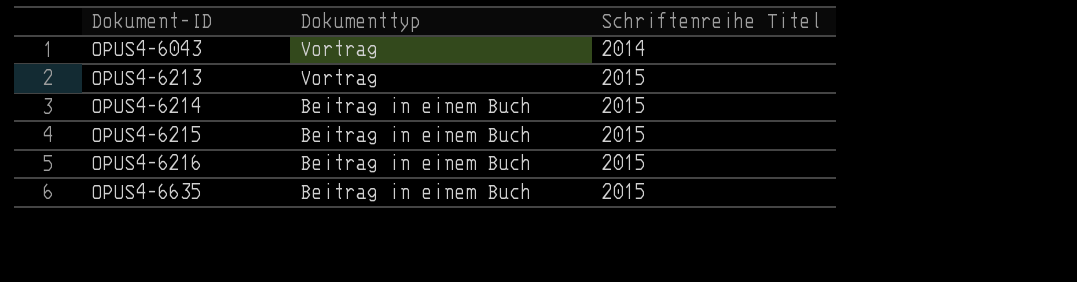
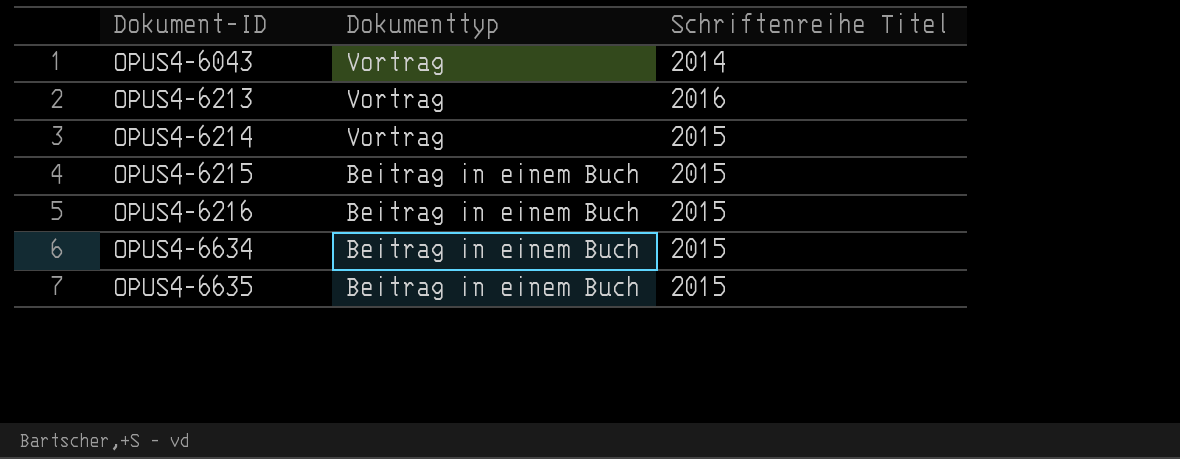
OPUS4-6213 | Schriftenreihe Titel: 2015 -> 2016
OPUS4-6214 | Dokumenttyp: Beitrag in einem Buch -> Vortrag
row OPUS4-6634: none -> Beitrag in einem Buch | 2015

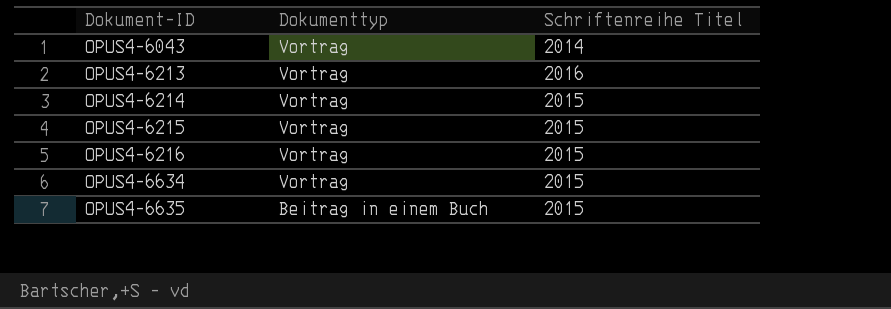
OPUS4-6215 | Dokumenttyp: Beitrag in einem Buch -> Vortrag
OPUS4-6216 | Dokumenttyp: Beitrag in einem Buch -> Vortrag
OPUS4-6634 | Dokumenttyp: Beitrag in einem Buch -> Vortrag

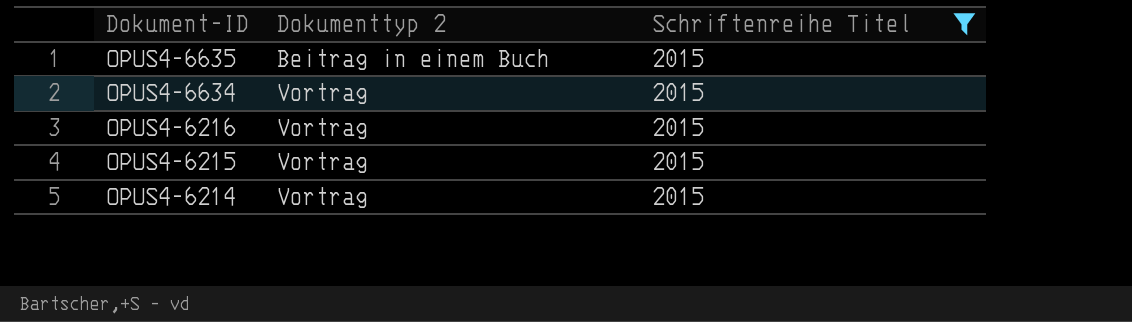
filter: none -> Schriftenreihe Titel = 2015
row order: Dokument-ID ascending -> Dokument-ID descending
column name: Dokumenttyp -> Dokumenttyp 2

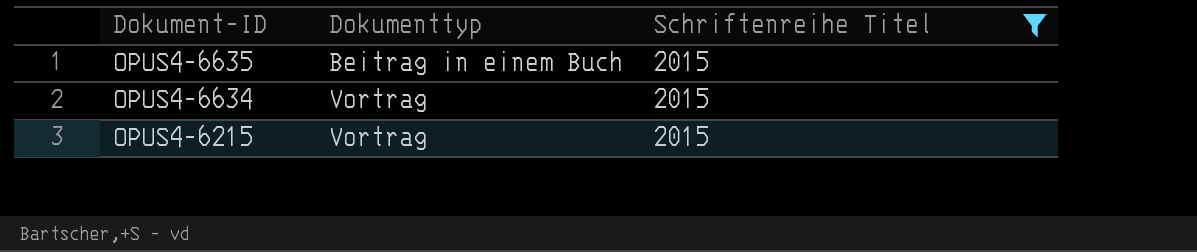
column name: Dokumenttyp 2 -> Dokumenttyp
row OPUS4-6216: Vortrag | 2015 -> none
row OPUS4-6214: Vortrag | 2015 -> none

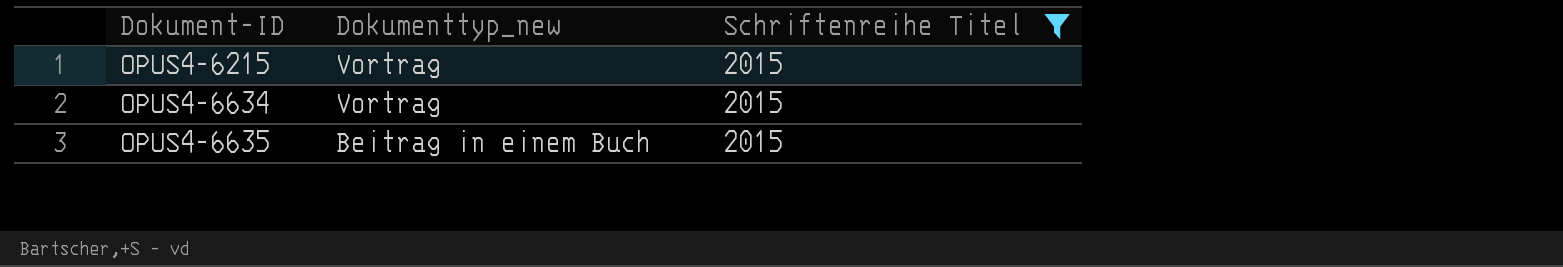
row order: Dokument-ID descending -> Dokument-ID ascending
column name: Dokumenttyp -> Dokumenttyp_new

